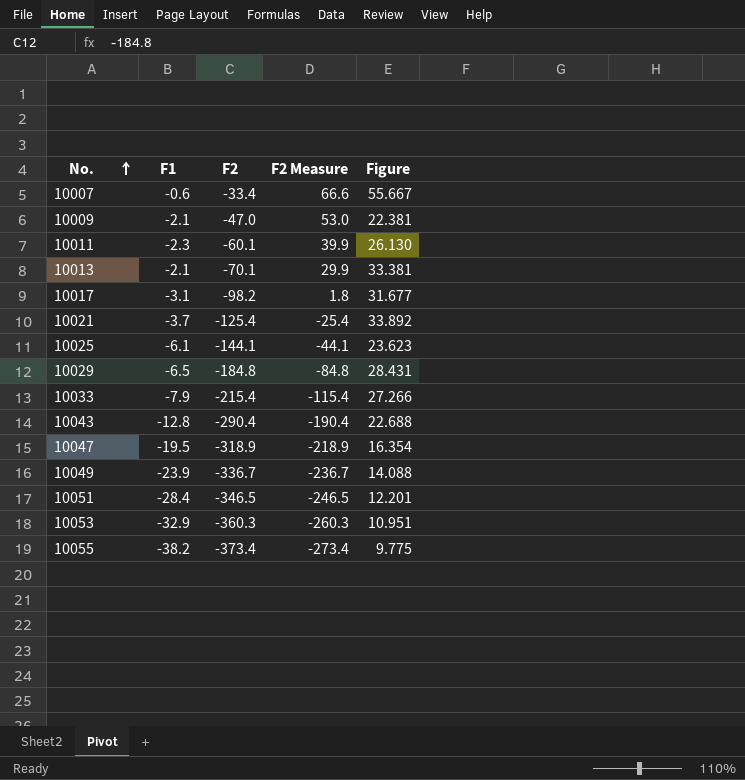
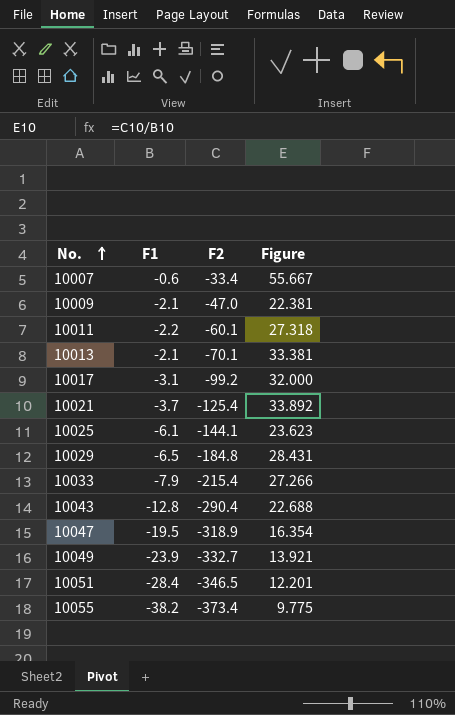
column F2 Measure | formula: [F2] + 100 -> none
row 10053: -32.9 | -360.3 | -260.3 | 10.951 -> none
10011 | F1: -2.3 -> -2.2
10011 | Figure: 26.130 -> 27.318
10017 | F2: -98.2 -> -99.2
10017 | Figure: 31.677 -> 32.000
10049 | F2: -336.7 -> -332.7
10049 | Figure: 14.088 -> 13.921

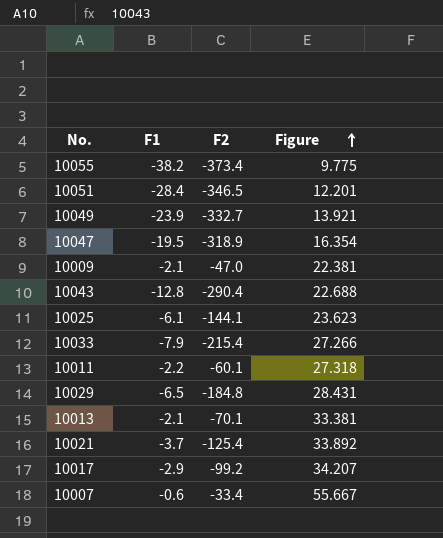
row order: No. ascending -> Figure ascending
10017 | F1: -3.1 -> -2.9
10017 | Figure: 32.000 -> 34.207

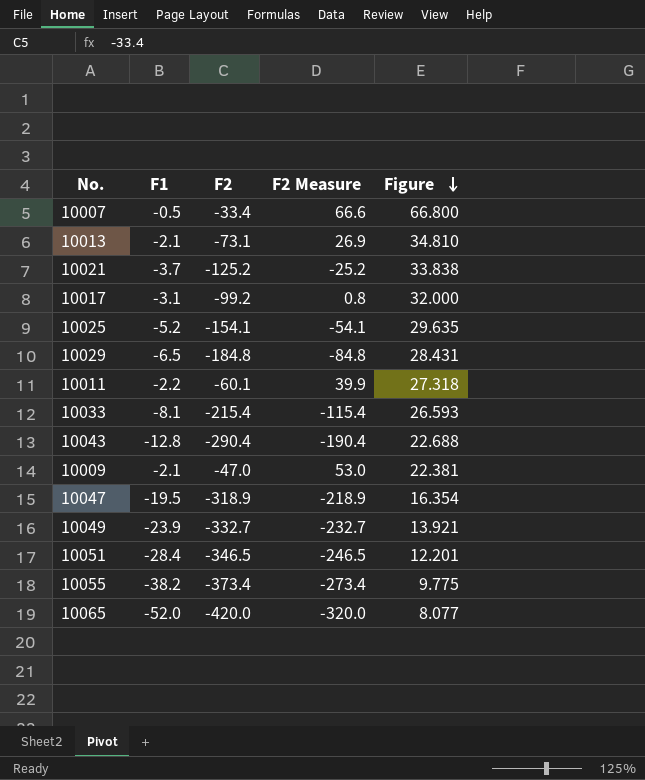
row order: Figure ascending -> Figure descending
column F2 Measure | formula: none -> [F2] + 100
10007 | F1: -0.6 -> -0.5
10007 | Figure: 55.667 -> 66.800
10013 | F2: -70.1 -> -73.1
10013 | Figure: 33.381 -> 34.810
10021 | F2: -125.4 -> -125.2
10021 | Figure: 33.892 -> 33.838
10017 | F1: -2.9 -> -3.1
10017 | Figure: 34.207 -> 32.000
10025 | F1: -6.1 -> -5.2
10025 | F2: -144.1 -> -154.1
10025 | Figure: 23.623 -> 29.635
10033 | F1: -7.9 -> -8.1
10033 | Figure: 27.266 -> 26.593
row 10065: none -> -52.0 | -420.0 | -320.0 | 8.077

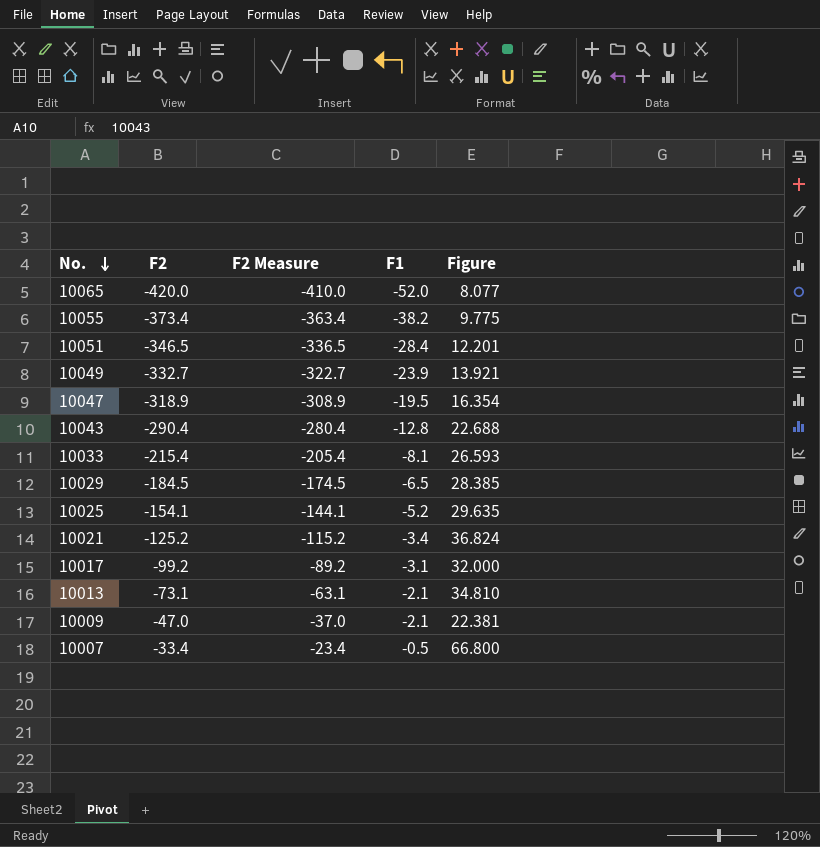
row order: Figure descending -> No. descending
column F2 Measure | formula: [F2] + 100 -> [F2] + 10
column F1 | position: 2 -> 4
row 10011: -2.2 | -60.1 | 39.9 | 27.318 -> none
10029 | F2: -184.8 -> -184.5
10029 | Figure: 28.431 -> 28.385
10021 | F1: -3.7 -> -3.4
10021 | Figure: 33.838 -> 36.824

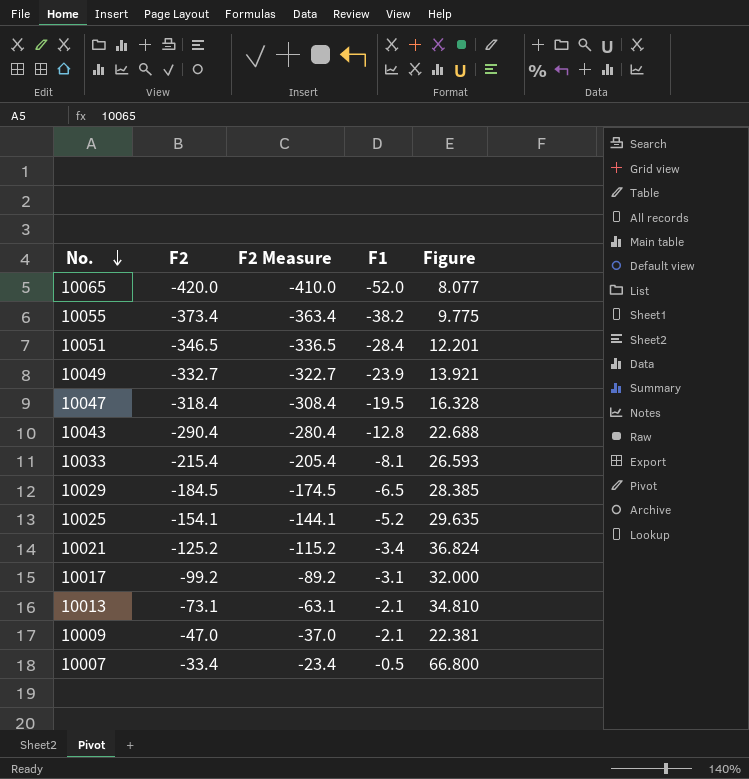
10047 | F2: -318.9 -> -318.4
10047 | F2 Measure: -308.9 -> -308.4
10047 | Figure: 16.354 -> 16.328

